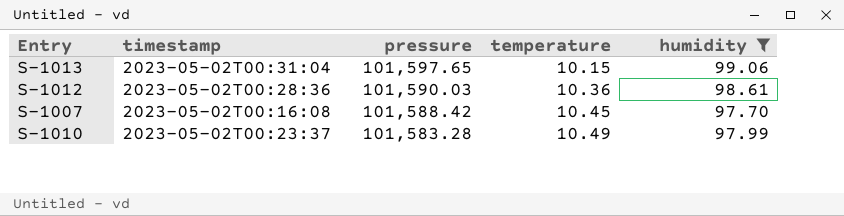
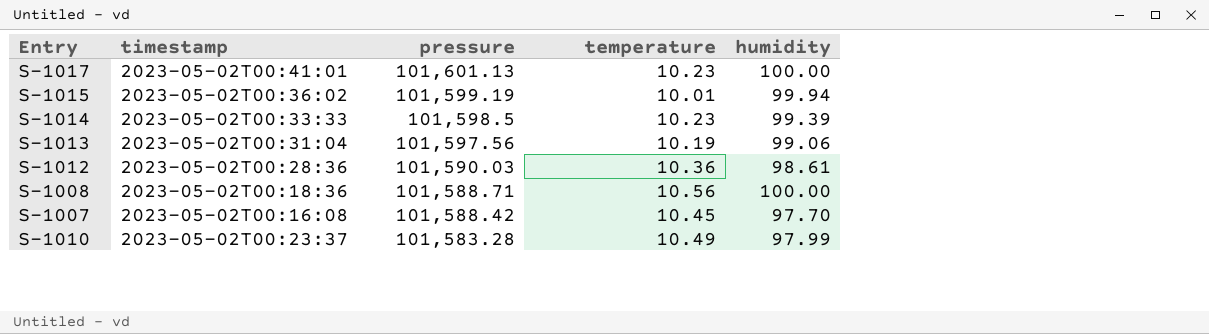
filter: humidity <= 99.06 -> none
S-1013 | pressure: 101,597.65 -> 101,597.56
S-1013 | temperature: 10.15 -> 10.19

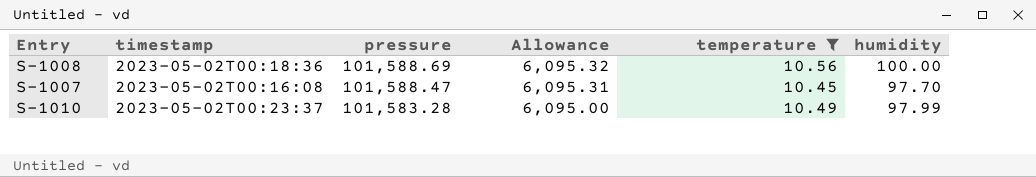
filter: none -> temperature >= 10.45
column Allowance | formula: none -> [pressure] * 0.06
S-1008 | pressure: 101,588.71 -> 101,588.69
S-1007 | pressure: 101,588.42 -> 101,588.47

